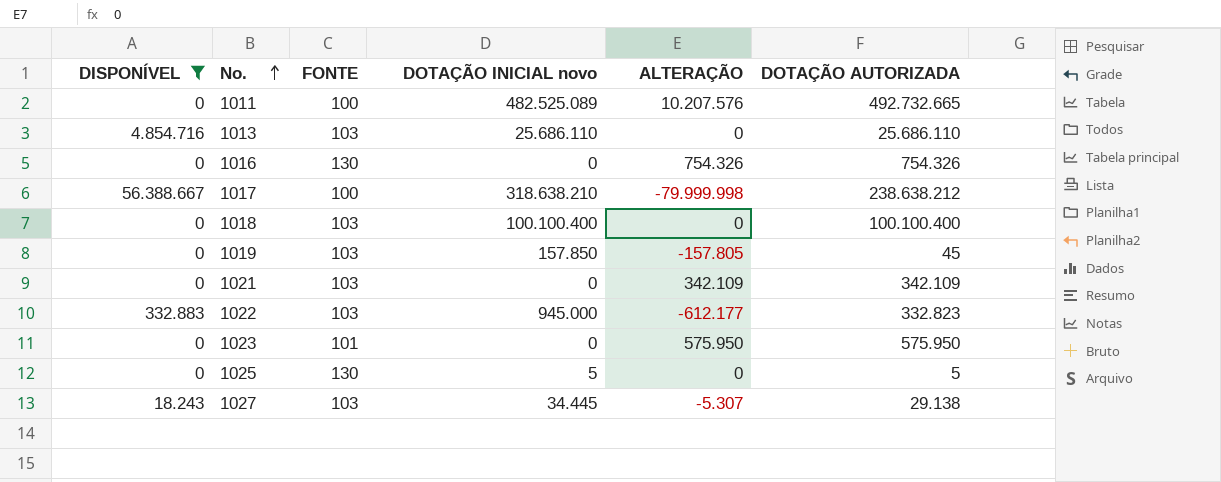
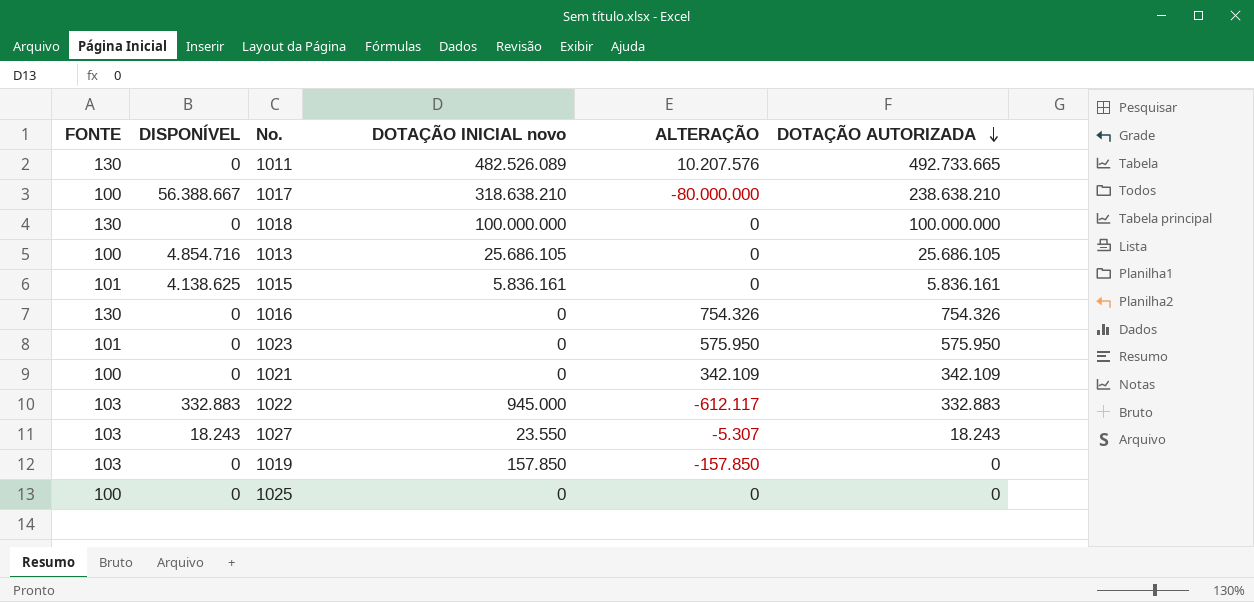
filter: DISPONÍVEL != 4.138.625 -> none
row order: No. ascending -> DOTAÇÃO AUTORIZADA descending
column FONTE | position: 3 -> 1
1011 | FONTE: 100 -> 130
1011 | DOTAÇÃO INICIAL novo: 482.525.089 -> 482.526.089
1011 | DOTAÇÃO AUTORIZADA: 492.732.665 -> 492.733.665
1017 | ALTERAÇÃO: -79.999.998 -> -80.000.000
1017 | DOTAÇÃO AUTORIZADA: 238.638.212 -> 238.638.210
1018 | FONTE: 103 -> 130
1018 | DOTAÇÃO INICIAL novo: 100.100.400 -> 100.000.000
1018 | DOTAÇÃO AUTORIZADA: 100.100.400 -> 100.000.000
1013 | FONTE: 103 -> 100
1013 | DOTAÇÃO INICIAL novo: 25.686.110 -> 25.686.105
1013 | DOTAÇÃO AUTORIZADA: 25.686.110 -> 25.686.105
1021 | FONTE: 103 -> 100
1022 | ALTERAÇÃO: -612.177 -> -612.117
1022 | DOTAÇÃO AUTORIZADA: 332.823 -> 332.883
1027 | DOTAÇÃO INICIAL novo: 34.445 -> 23.550
1027 | DOTAÇÃO AUTORIZADA: 29.138 -> 18.243
1019 | ALTERAÇÃO: -157.805 -> -157.850
1019 | DOTAÇÃO AUTORIZADA: 45 -> 0
1025 | FONTE: 130 -> 100
1025 | DOTAÇÃO INICIAL novo: 5 -> 0
1025 | DOTAÇÃO AUTORIZADA: 5 -> 0

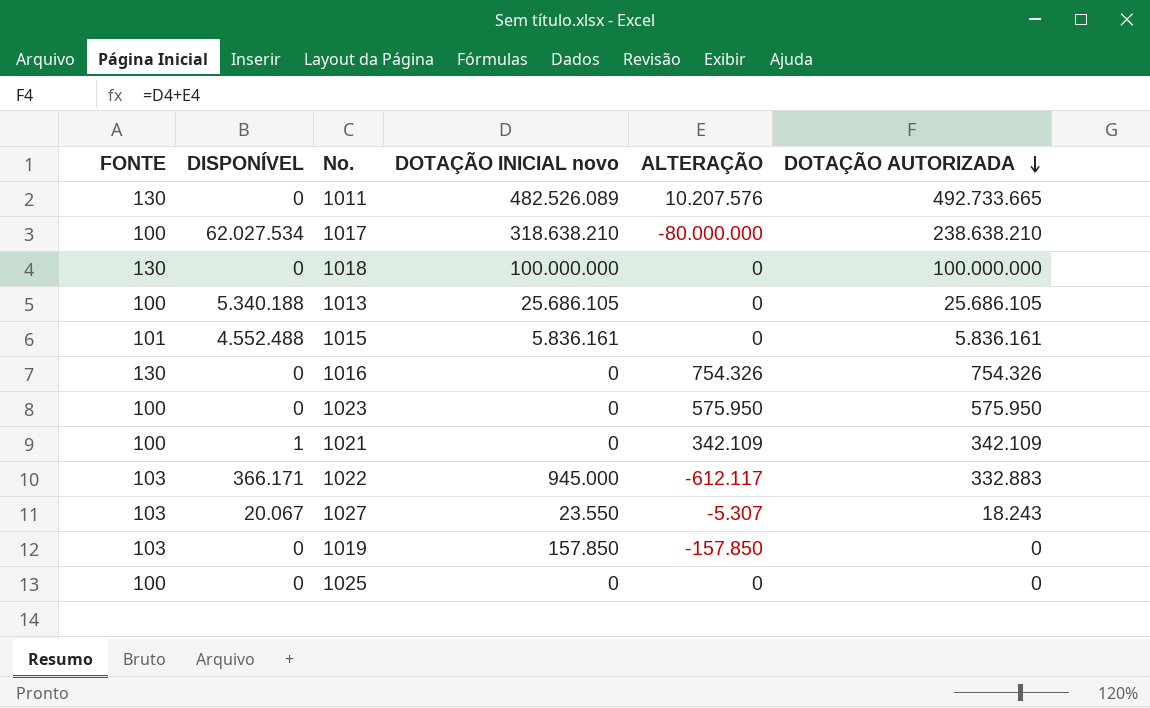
1017 | DISPONÍVEL: 56.388.667 -> 62.027.534
1013 | DISPONÍVEL: 4.854.716 -> 5.340.188
1015 | DISPONÍVEL: 4.138.625 -> 4.552.488
1023 | FONTE: 101 -> 100
1021 | DISPONÍVEL: 0 -> 1
1022 | DISPONÍVEL: 332.883 -> 366.171
1027 | DISPONÍVEL: 18.243 -> 20.067

